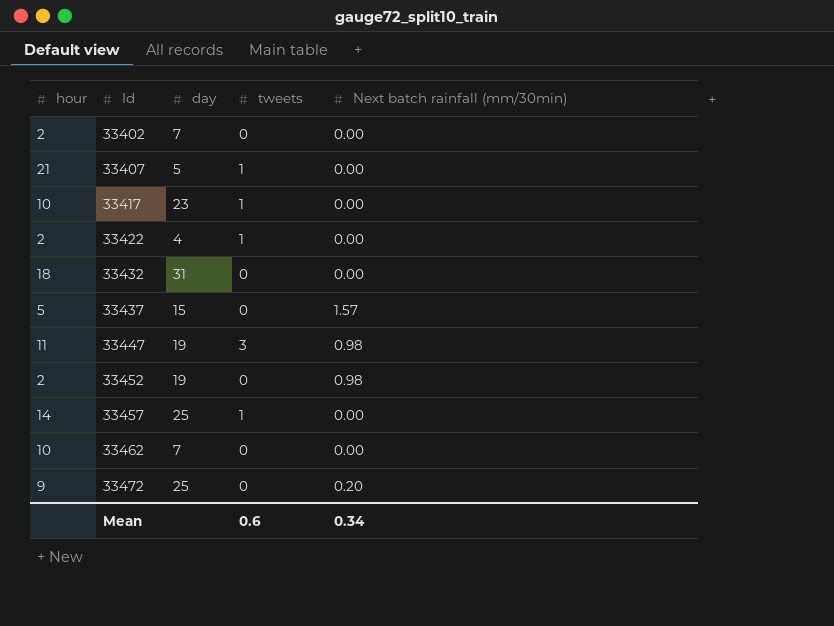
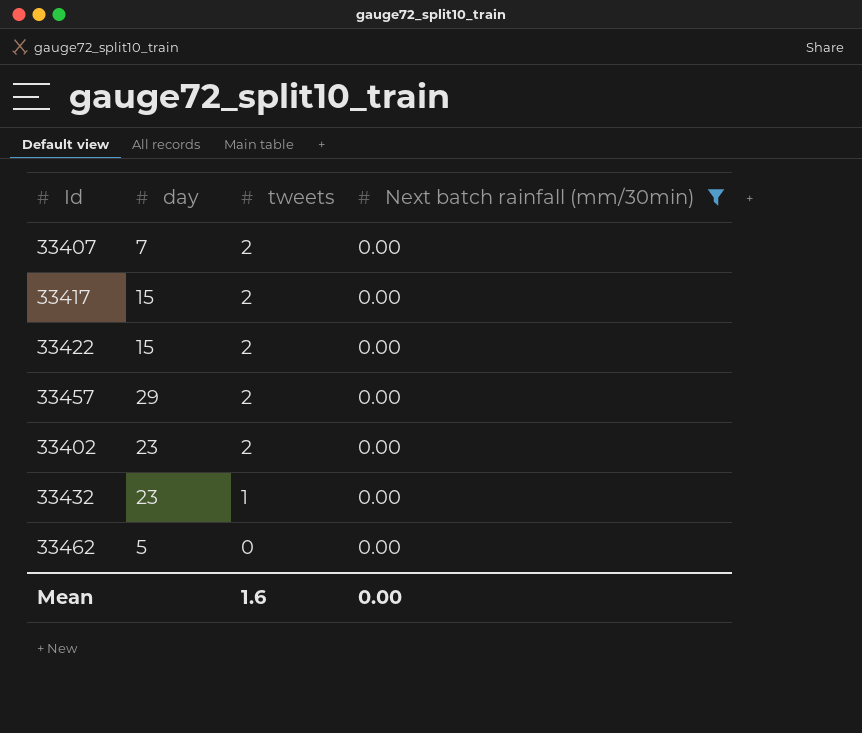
filter: none -> Next batch rainfall (mm/30min) = 0.00
row order: Id ascending -> tweets descending
column hour | position: 1 -> none
33407 | day: 5 -> 7
33407 | tweets: 1 -> 2
33417 | day: 23 -> 15
33417 | tweets: 1 -> 2
33422 | day: 4 -> 15
33422 | tweets: 1 -> 2
33457 | day: 25 -> 29
33457 | tweets: 1 -> 2
33402 | day: 7 -> 23
33402 | tweets: 0 -> 2
33432 | day: 31 -> 23
33432 | tweets: 0 -> 1
33462 | day: 7 -> 5
Mean | tweets: 0.6 -> 1.6
Mean | Next batch rainfall (mm/30min): 0.34 -> 0.00

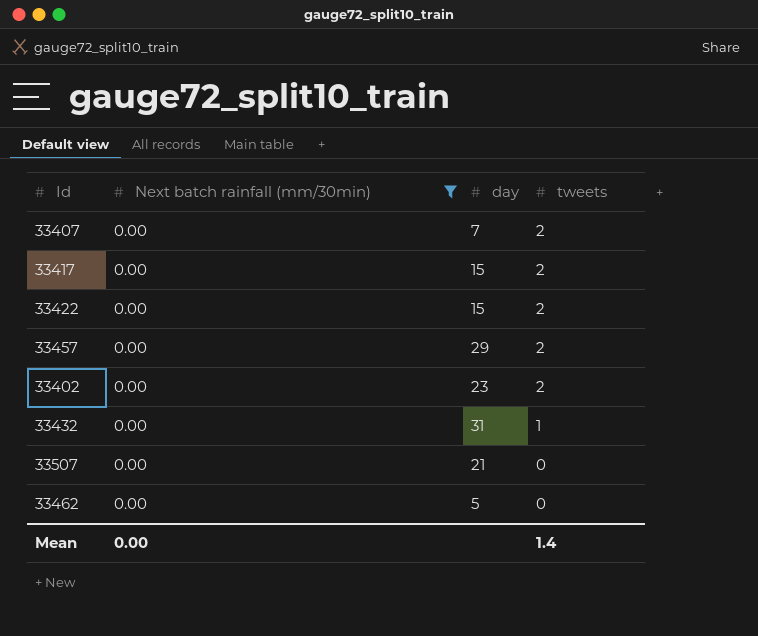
column Next batch rainfall (mm/30min) | position: 4 -> 2
33432 | day: 23 -> 31
row 33507: none -> 0.00 | 21 | 0
Mean | tweets: 1.6 -> 1.4

